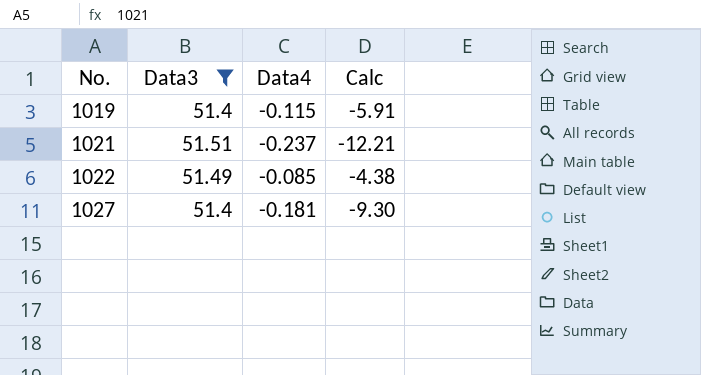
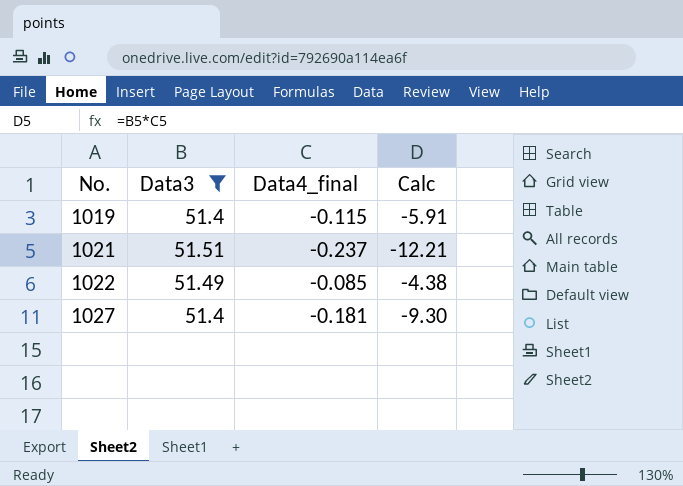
column name: Data4 -> Data4_final

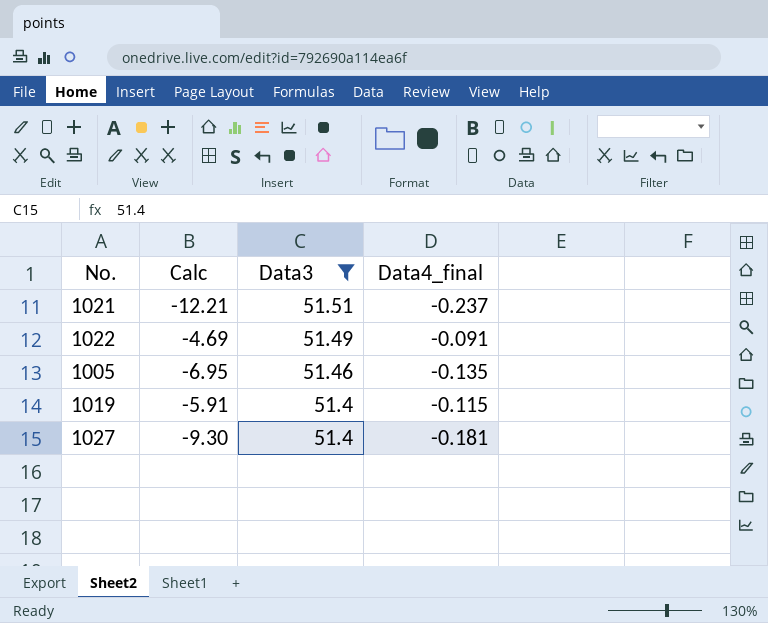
row order: No. ascending -> Data3 descending
column Calc | position: 4 -> 2
1022 | Calc: -4.38 -> -4.69
1022 | Data4_final: -0.085 -> -0.091
row 1005: none -> -6.95 | 51.46 | -0.135

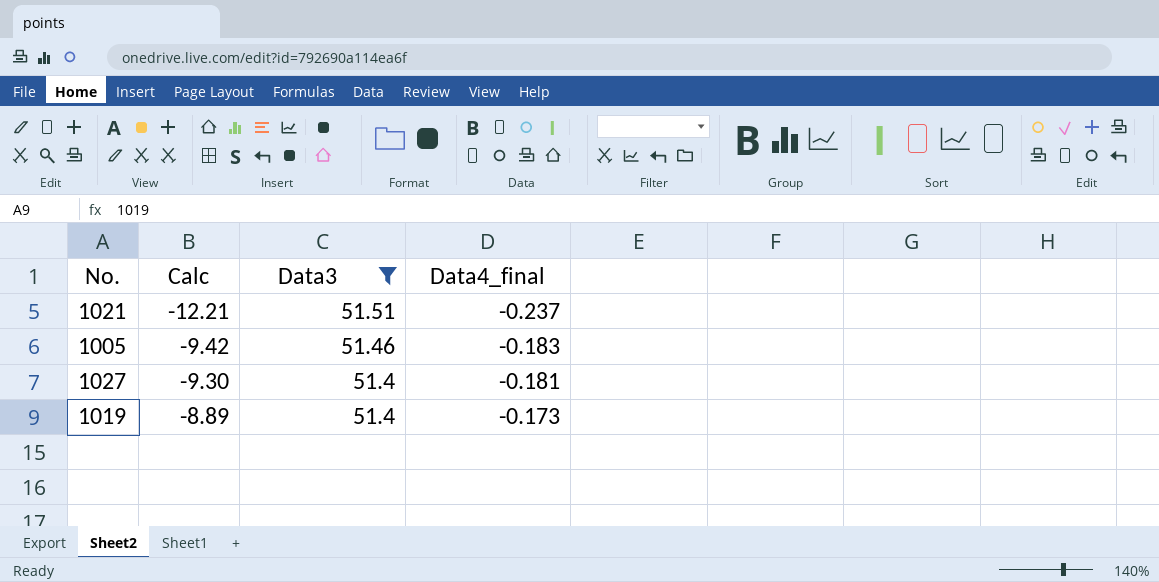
row order: Data3 descending -> Calc ascending
row 1022: -4.69 | 51.49 | -0.091 -> none
1005 | Calc: -6.95 -> -9.42
1005 | Data4_final: -0.135 -> -0.183
1019 | Calc: -5.91 -> -8.89
1019 | Data4_final: -0.115 -> -0.173

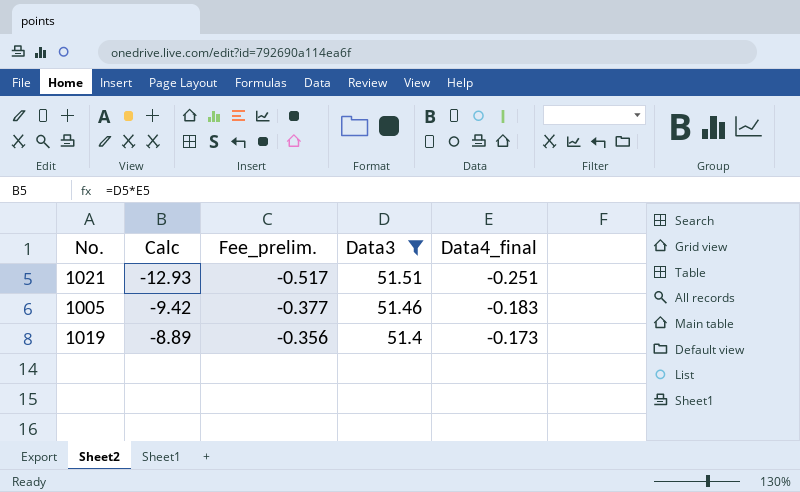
column Fee_prelim. | formula: none -> [Calc] * 0.04
row 1027: -9.30 | 51.4 | -0.181 -> none
1021 | Calc: -12.21 -> -12.93
1021 | Data4_final: -0.237 -> -0.251

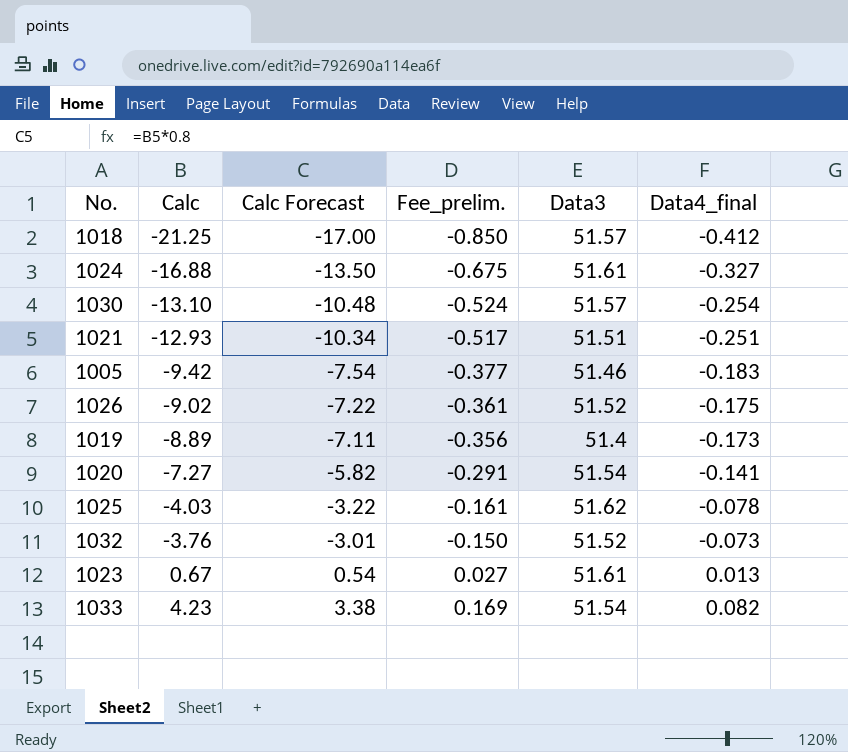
filter: Data3 <= 51.51 -> none
column Calc Forecast | formula: none -> [Calc] * 0.8

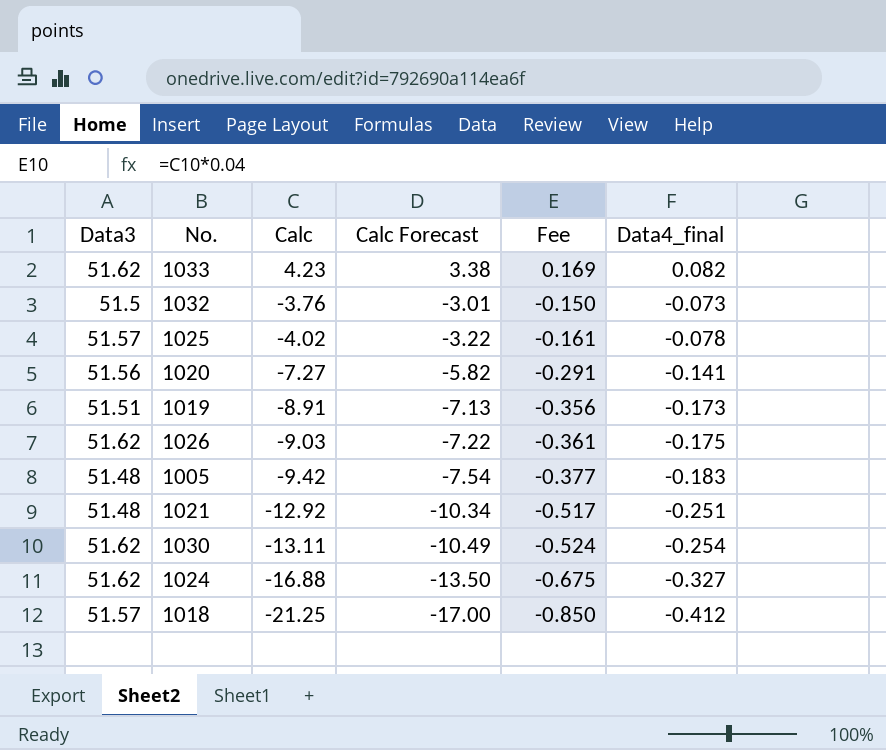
row order: Calc ascending -> Calc descending
column Data3 | position: 5 -> 1
column name: Fee_prelim. -> Fee
row 1023: 0.67 | 0.54 | 0.027 | 51.61 | 0.013 -> none
1033 | Data3: 51.54 -> 51.62
1032 | Data3: 51.52 -> 51.5
1025 | Data3: 51.62 -> 51.57
1025 | Calc: -4.03 -> -4.02
1020 | Data3: 51.54 -> 51.56
1019 | Data3: 51.4 -> 51.51
1019 | Calc: -8.89 -> -8.91
1019 | Calc Forecast: -7.11 -> -7.13
1026 | Data3: 51.52 -> 51.62
1026 | Calc: -9.02 -> -9.03
1005 | Data3: 51.46 -> 51.48
1021 | Data3: 51.51 -> 51.48
1021 | Calc: -12.93 -> -12.92
1030 | Data3: 51.57 -> 51.62
1030 | Calc: -13.10 -> -13.11
1030 | Calc Forecast: -10.48 -> -10.49
1024 | Data3: 51.61 -> 51.62

